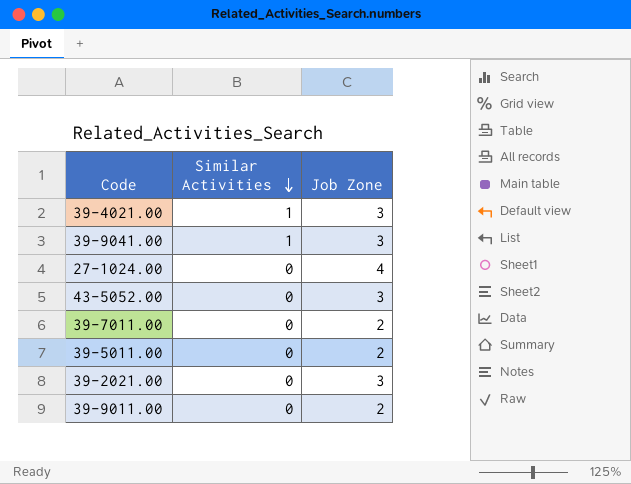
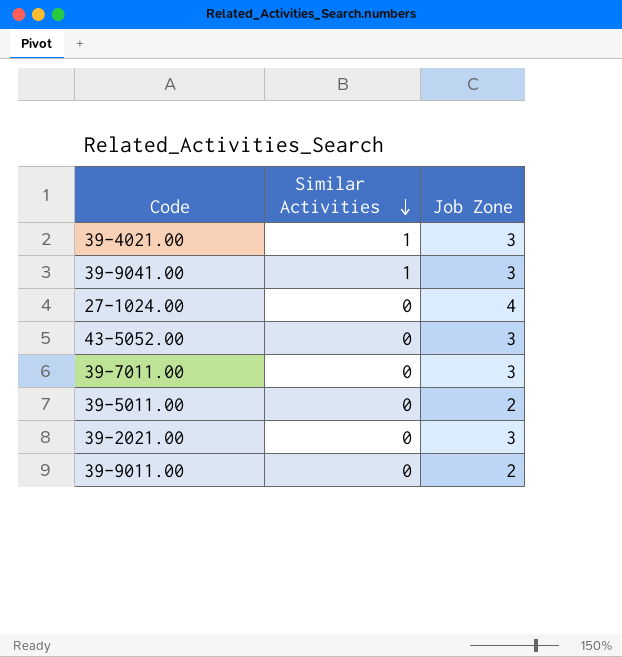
39-7011.00 | Job Zone: 2 -> 3

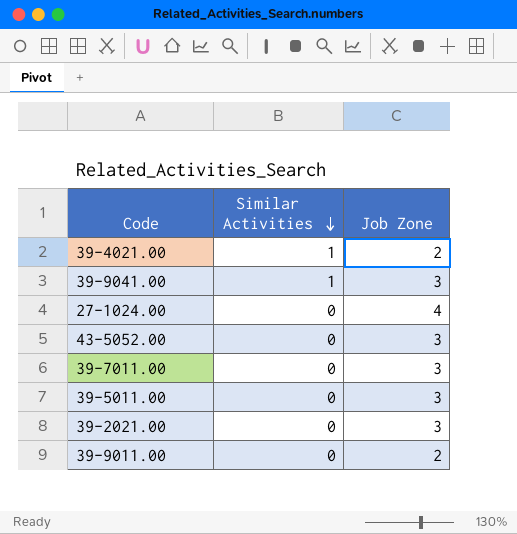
39-4021.00 | Job Zone: 3 -> 2
39-5011.00 | Job Zone: 2 -> 3

